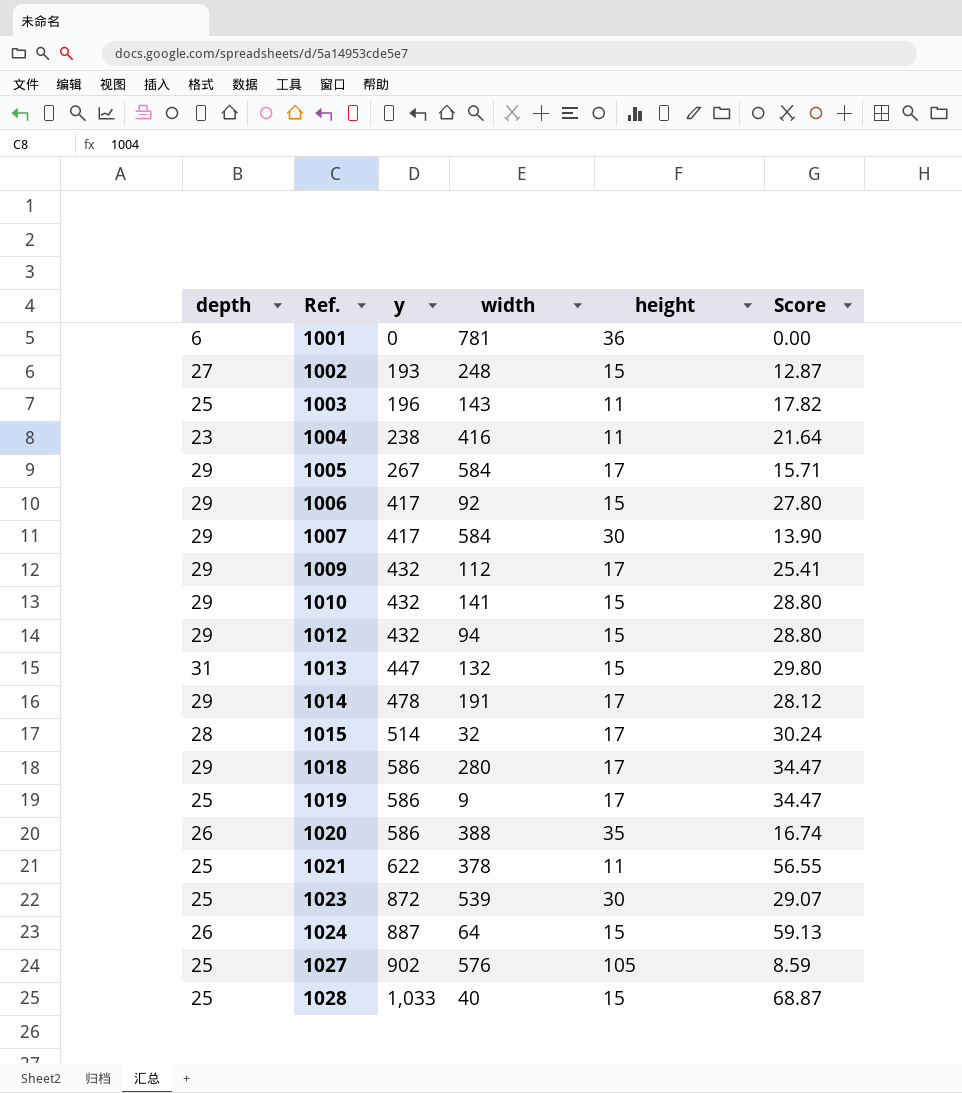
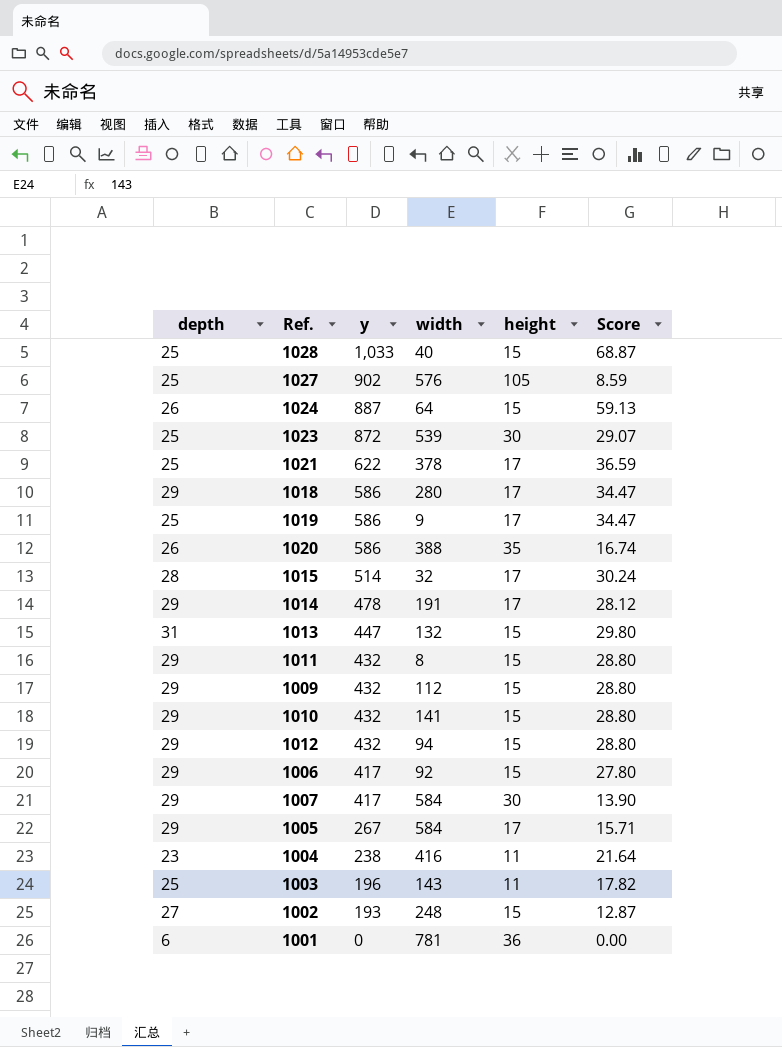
row order: Ref. ascending -> y descending
1021 | height: 11 -> 17
1021 | Score: 56.55 -> 36.59
row 1011: none -> 29 | 432 | 8 | 15 | 28.80
1009 | height: 17 -> 15
1009 | Score: 25.41 -> 28.80

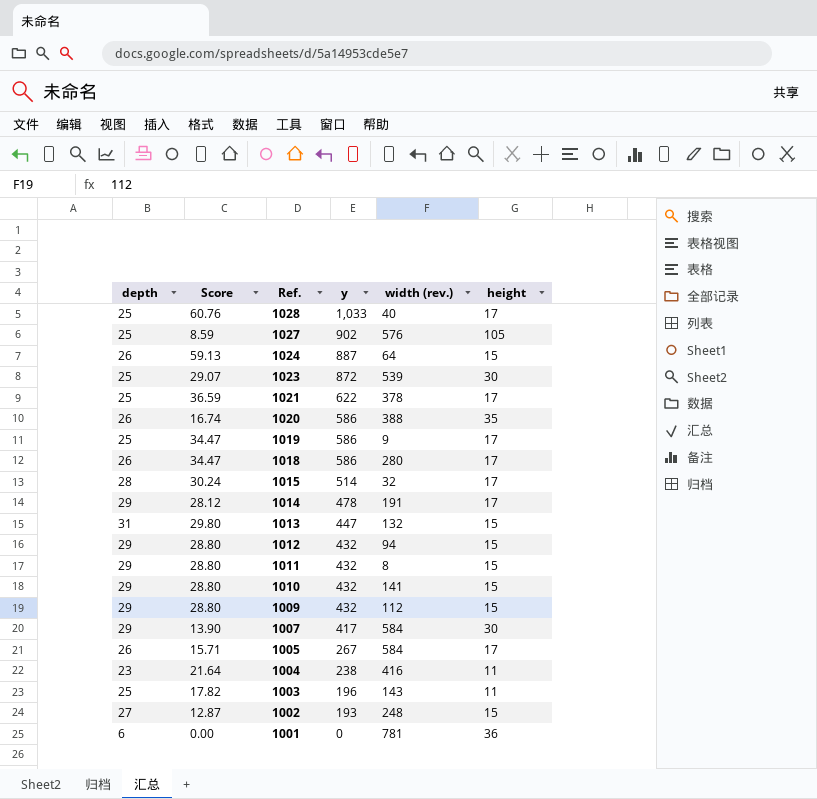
row order: y descending -> Ref. descending
column Score | position: 6 -> 2
column name: width -> width (rev.)
row 1006: 29 | 417 | 92 | 15 | 27.80 -> none
1028 | Score: 68.87 -> 60.76
1028 | height: 15 -> 17
1018 | depth: 29 -> 26
1005 | depth: 29 -> 26

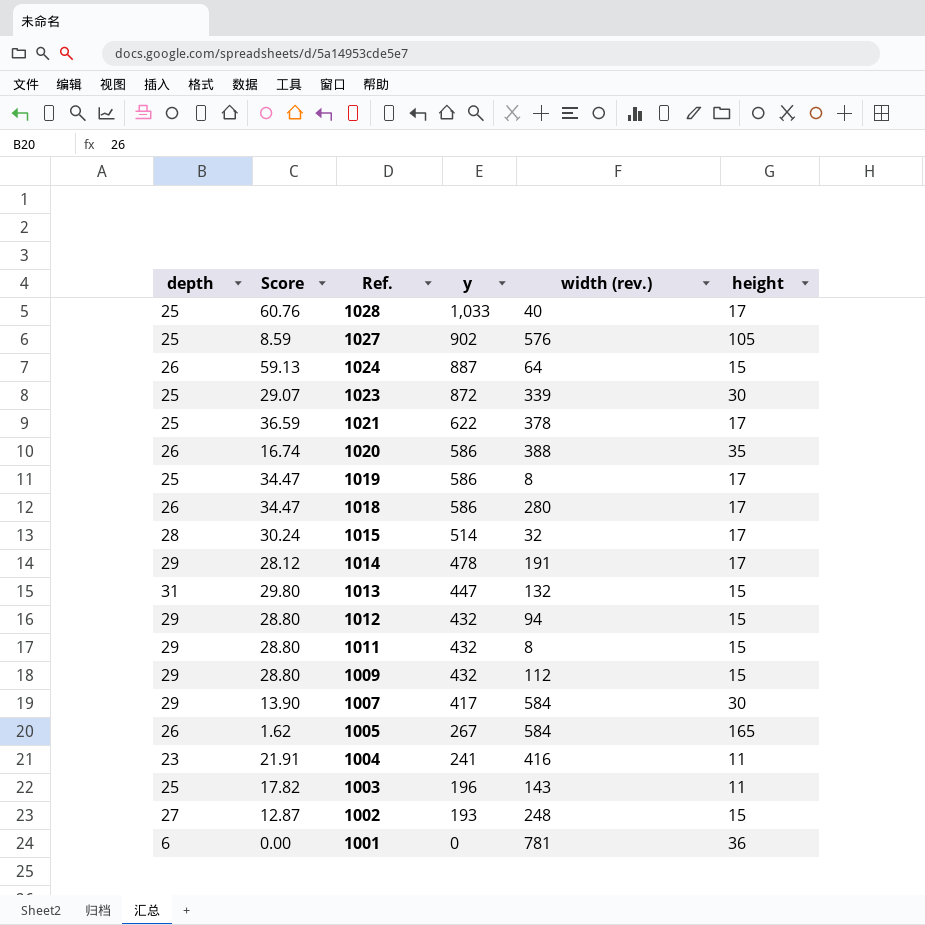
row 1010: 29 | 28.80 | 432 | 141 | 15 -> none
1023 | width (rev.): 539 -> 339
1019 | width (rev.): 9 -> 8
1005 | Score: 15.71 -> 1.62
1005 | height: 17 -> 165
1004 | Score: 21.64 -> 21.91
1004 | y: 238 -> 241

